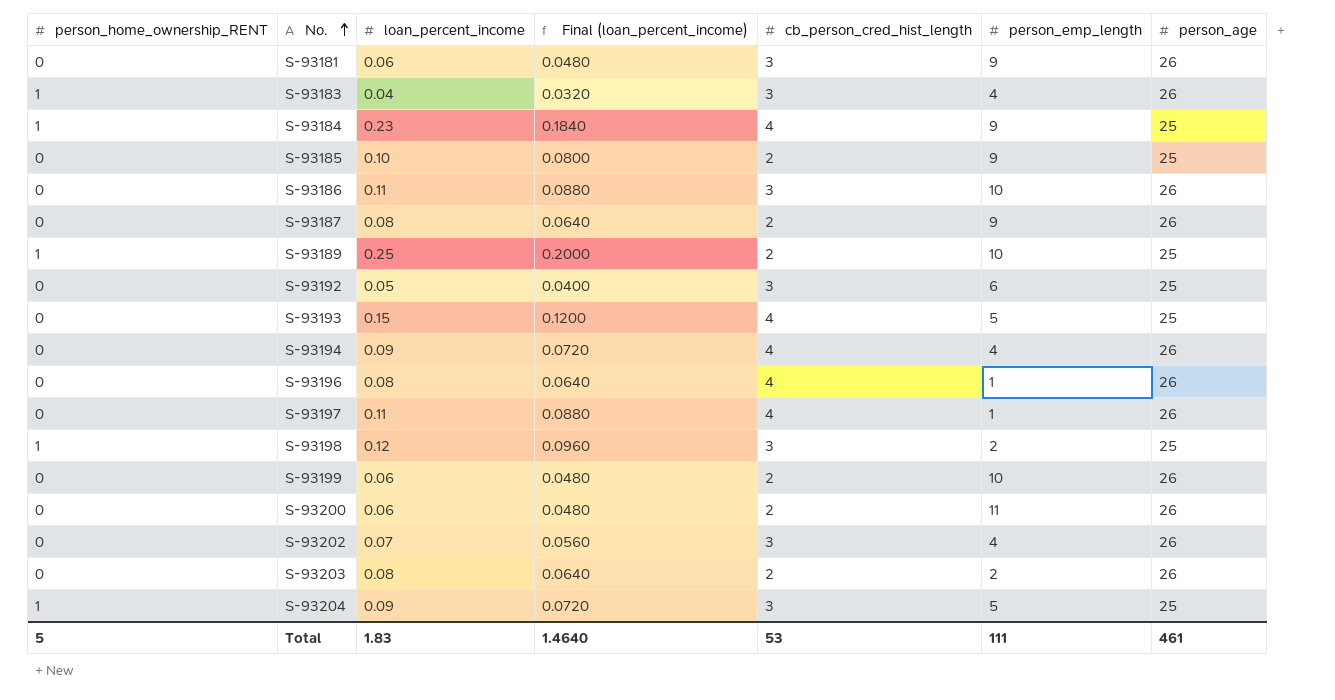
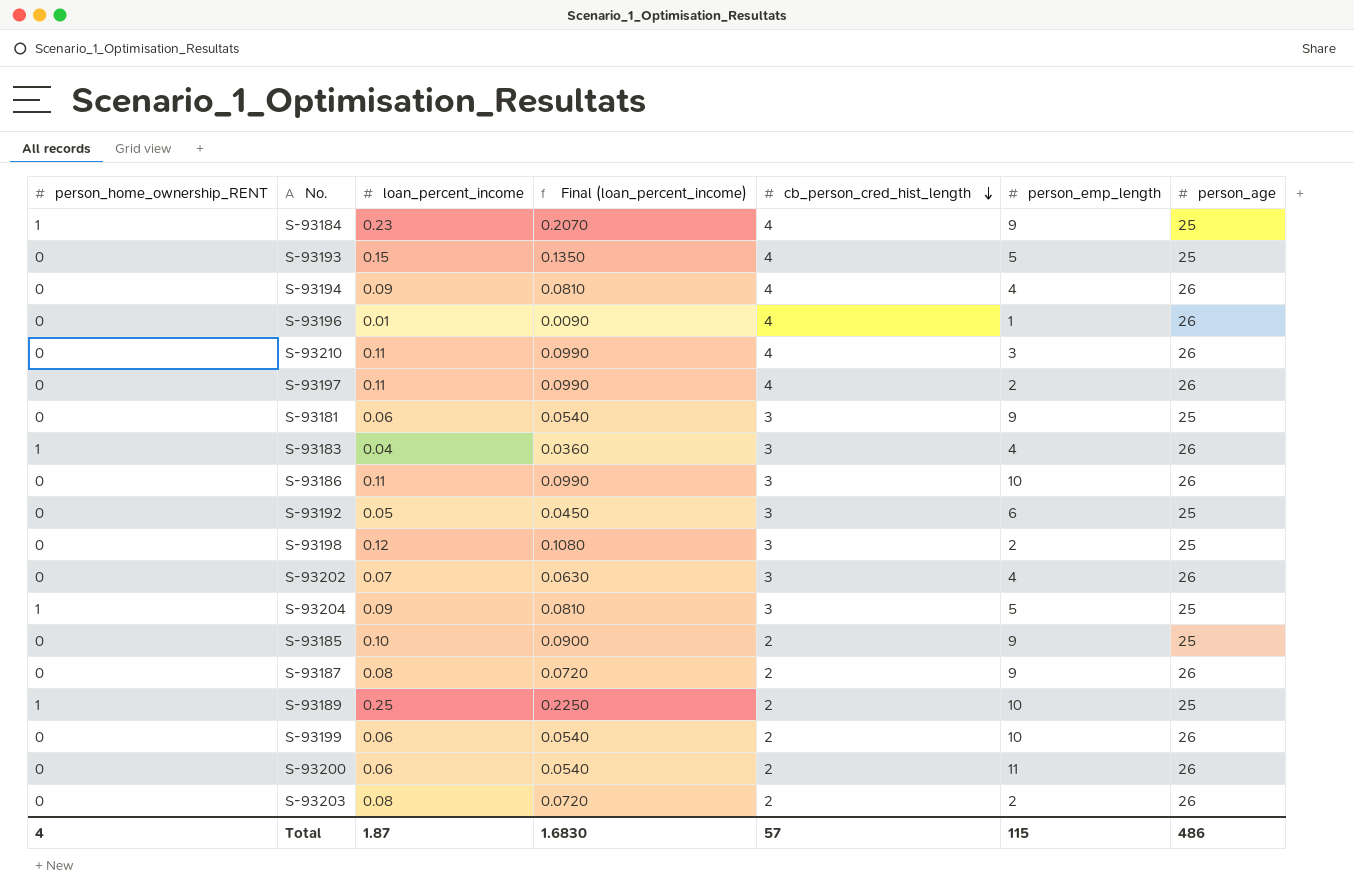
row order: No. ascending -> cb_person_cred_hist_length descending
column Final (loan_percent_income) | formula: [loan_percent_income] * 0.8 -> [loan_percent_income] * 0.9
S-93196 | loan_percent_income: 0.08 -> 0.01
row S-93210: none -> 0 | 0.11 | 0.0990 | 4 | 3 | 26
S-93197 | person_emp_length: 1 -> 2
S-93181 | person_age: 26 -> 25
S-93198 | person_home_ownership_RENT: 1 -> 0
Total | person_home_ownership_RENT: 5 -> 4
Total | loan_percent_income: 1.83 -> 1.87
Total | Final (loan_percent_income): 1.4640 -> 1.6830
Total | cb_person_cred_hist_length: 53 -> 57
Total | person_emp_length: 111 -> 115
Total | person_age: 461 -> 486

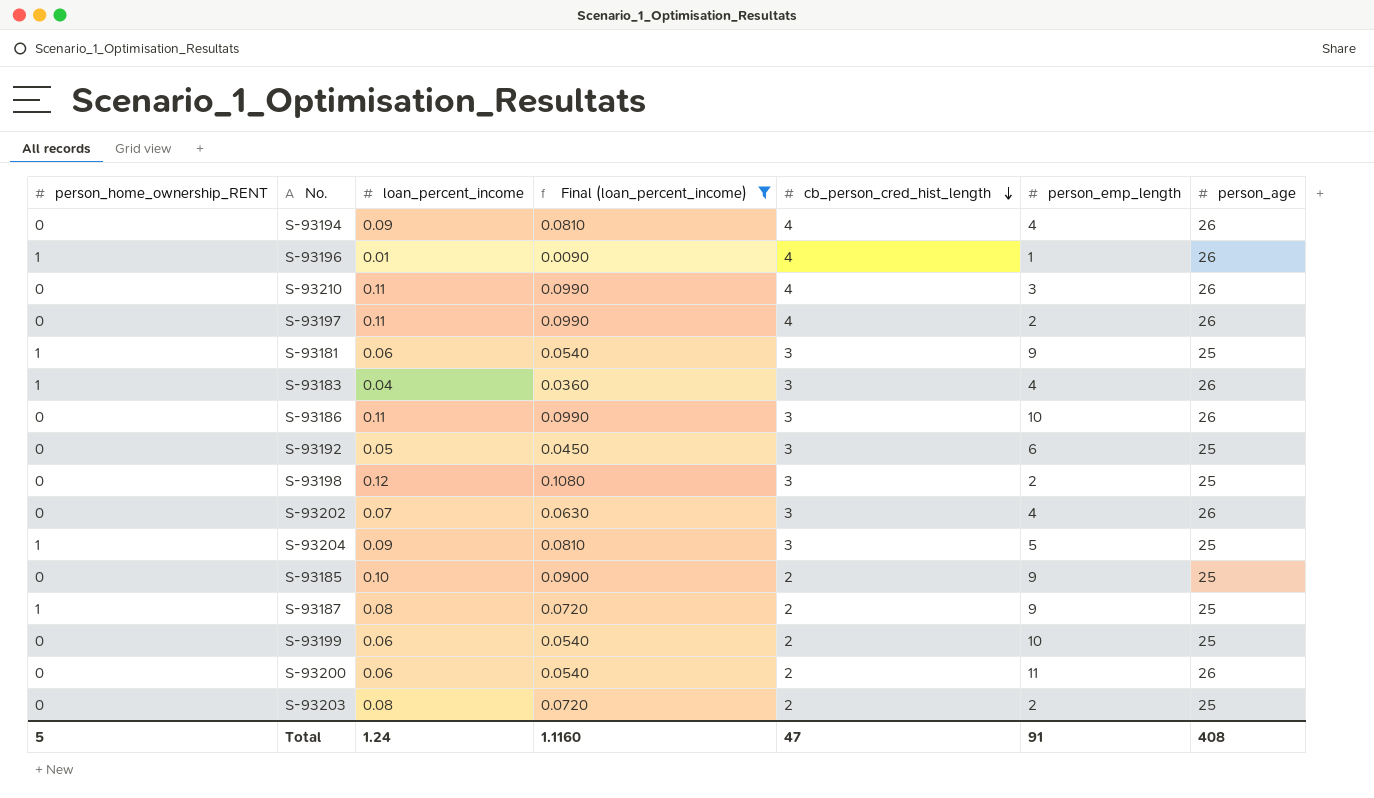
filter: none -> Final (loan_percent_income) <= 0.1080
S-93196 | person_home_ownership_RENT: 0 -> 1
S-93181 | person_home_ownership_RENT: 0 -> 1
S-93187 | person_home_ownership_RENT: 0 -> 1
S-93187 | person_age: 26 -> 25
S-93199 | person_age: 26 -> 25
S-93203 | person_age: 26 -> 25
Total | person_home_ownership_RENT: 4 -> 5
Total | loan_percent_income: 1.87 -> 1.24
Total | Final (loan_percent_income): 1.6830 -> 1.1160
Total | cb_person_cred_hist_length: 57 -> 47
Total | person_emp_length: 115 -> 91
Total | person_age: 486 -> 408

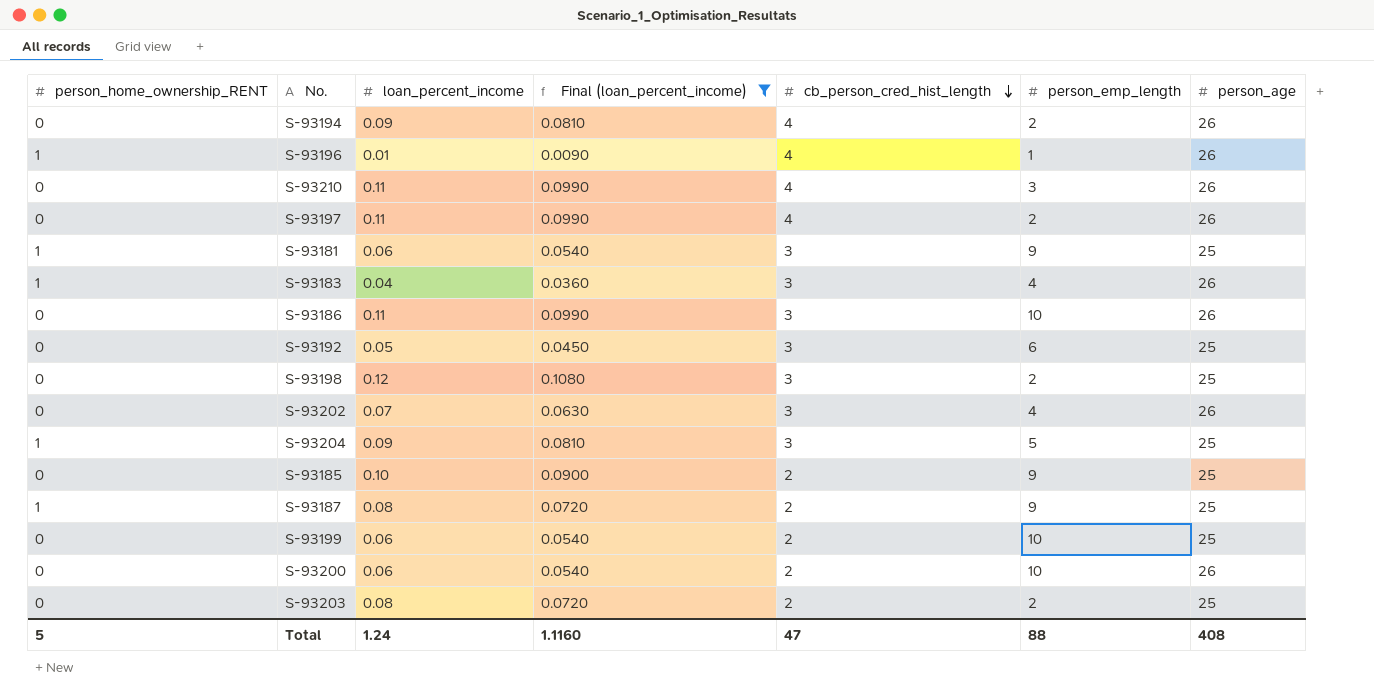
S-93194 | person_emp_length: 4 -> 2
S-93200 | person_emp_length: 11 -> 10
Total | person_emp_length: 91 -> 88

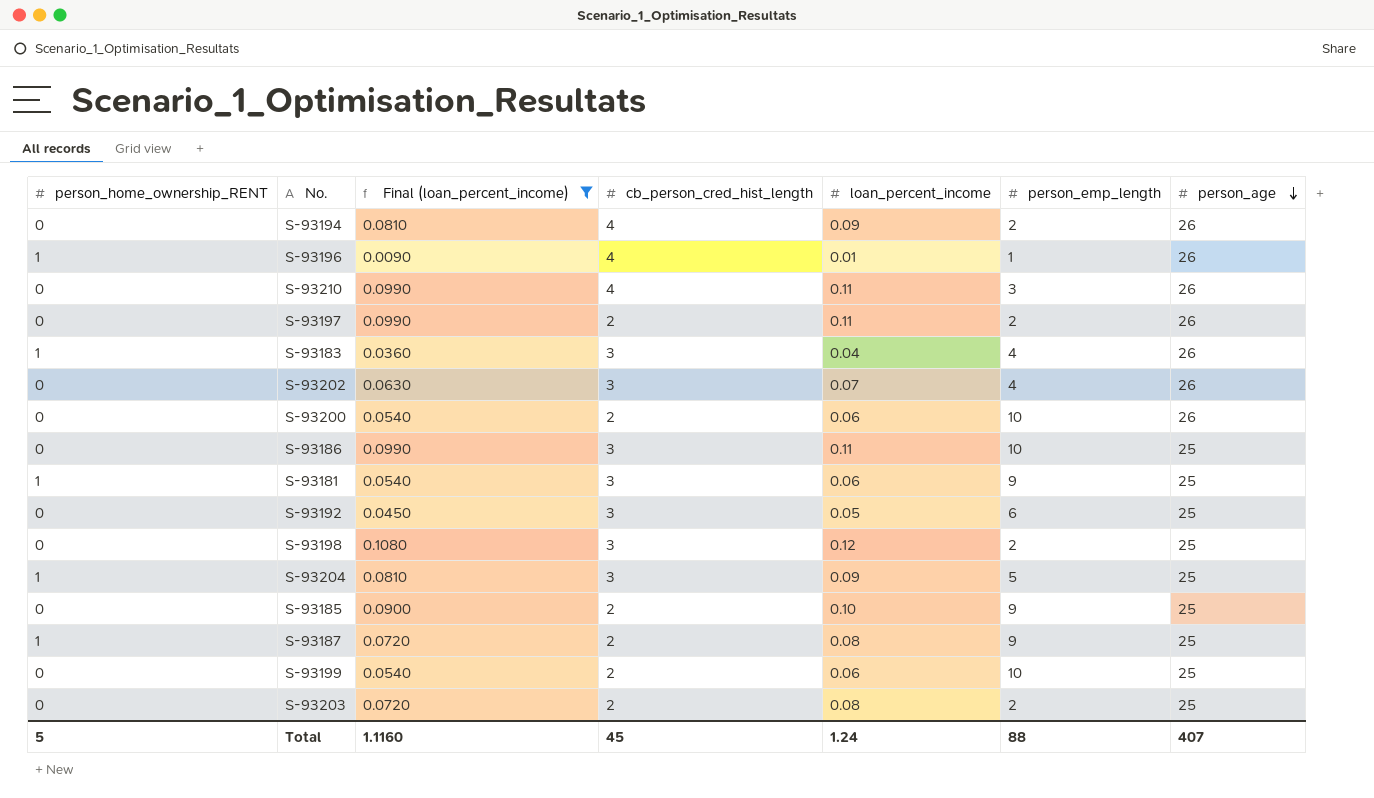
row order: cb_person_cred_hist_length descending -> person_age descending
column loan_percent_income | position: 3 -> 5
S-93197 | cb_person_cred_hist_length: 4 -> 2
S-93186 | person_age: 26 -> 25
Total | cb_person_cred_hist_length: 47 -> 45
Total | person_age: 408 -> 407

